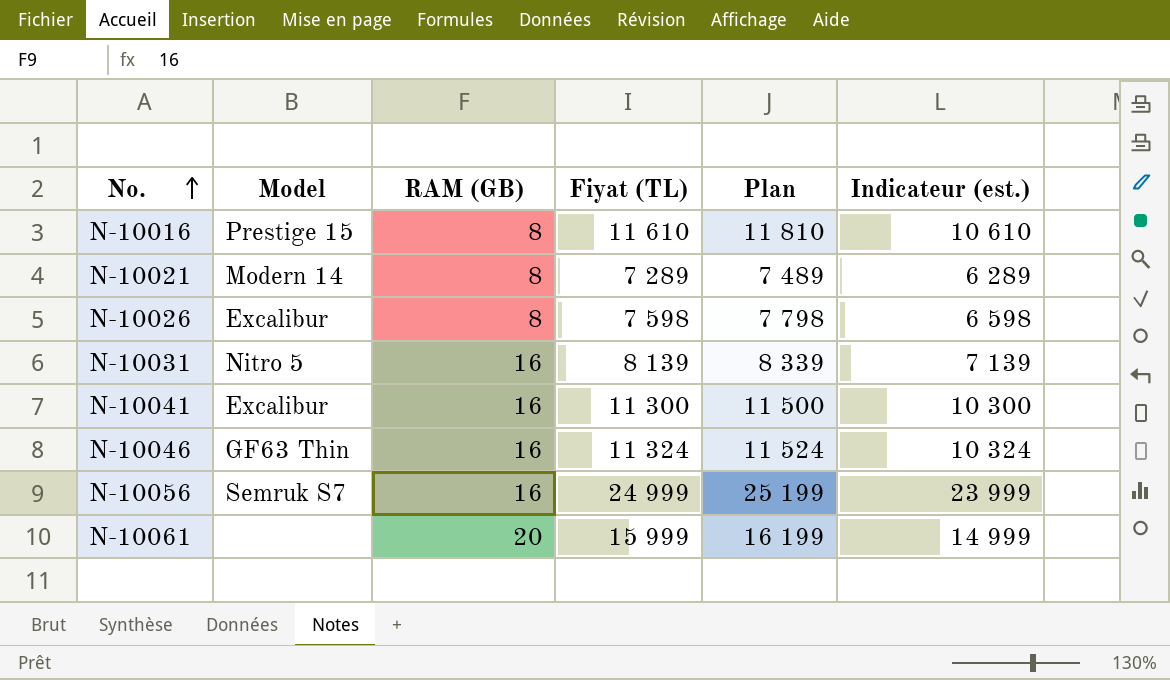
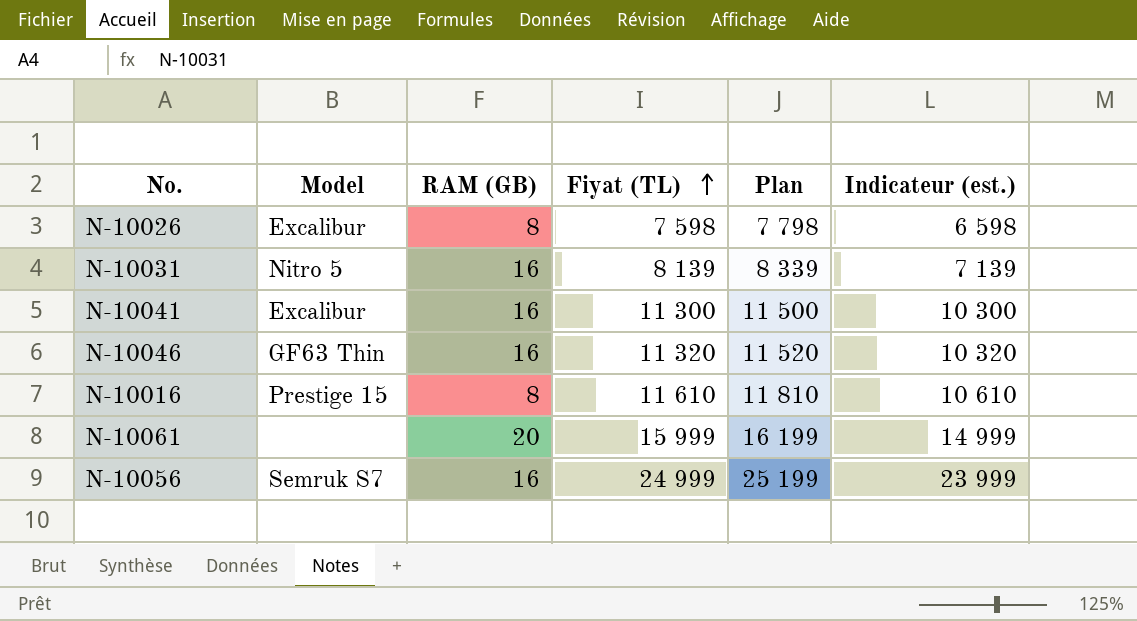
row order: No. ascending -> Fiyat (TL) ascending
row N-10021: Modern 14 | 8 | 7 289 | 7 489 | 6 289 -> none
N-10046 | Fiyat (TL): 11 324 -> 11 320
N-10046 | Plan: 11 524 -> 11 520
N-10046 | Indicateur (est.): 10 324 -> 10 320

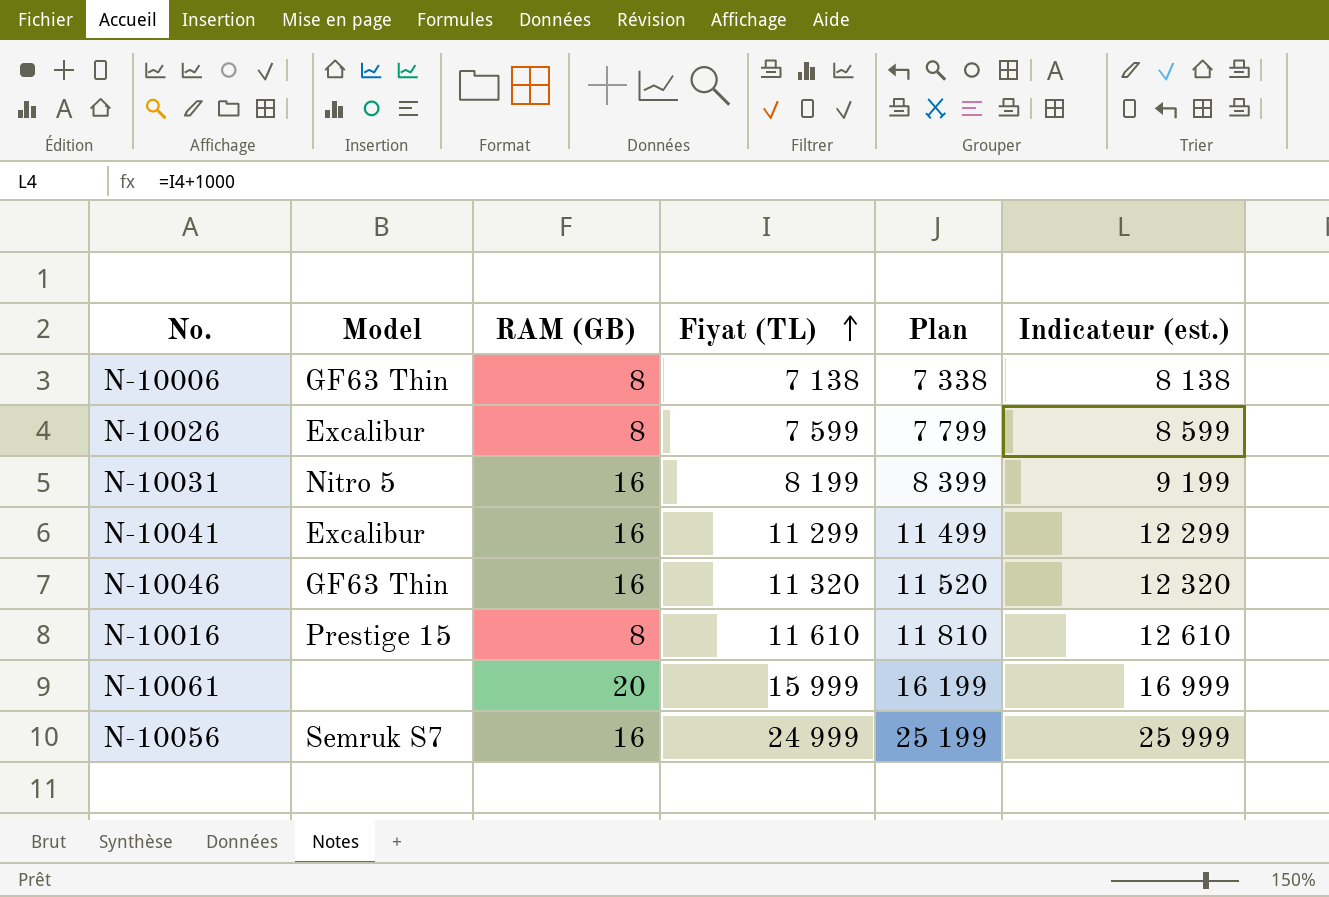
column Indicateur (est.) | formula: [Fiyat (TL)] - 1000 -> [Fiyat (TL)] + 1000
row N-10006: none -> GF63 Thin | 8 | 7 138 | 7 338 | 8 138
N-10026 | Fiyat (TL): 7 598 -> 7 599
N-10026 | Plan: 7 798 -> 7 799
N-10031 | Fiyat (TL): 8 139 -> 8 199
N-10031 | Plan: 8 339 -> 8 399
N-10041 | Fiyat (TL): 11 300 -> 11 299
N-10041 | Plan: 11 500 -> 11 499

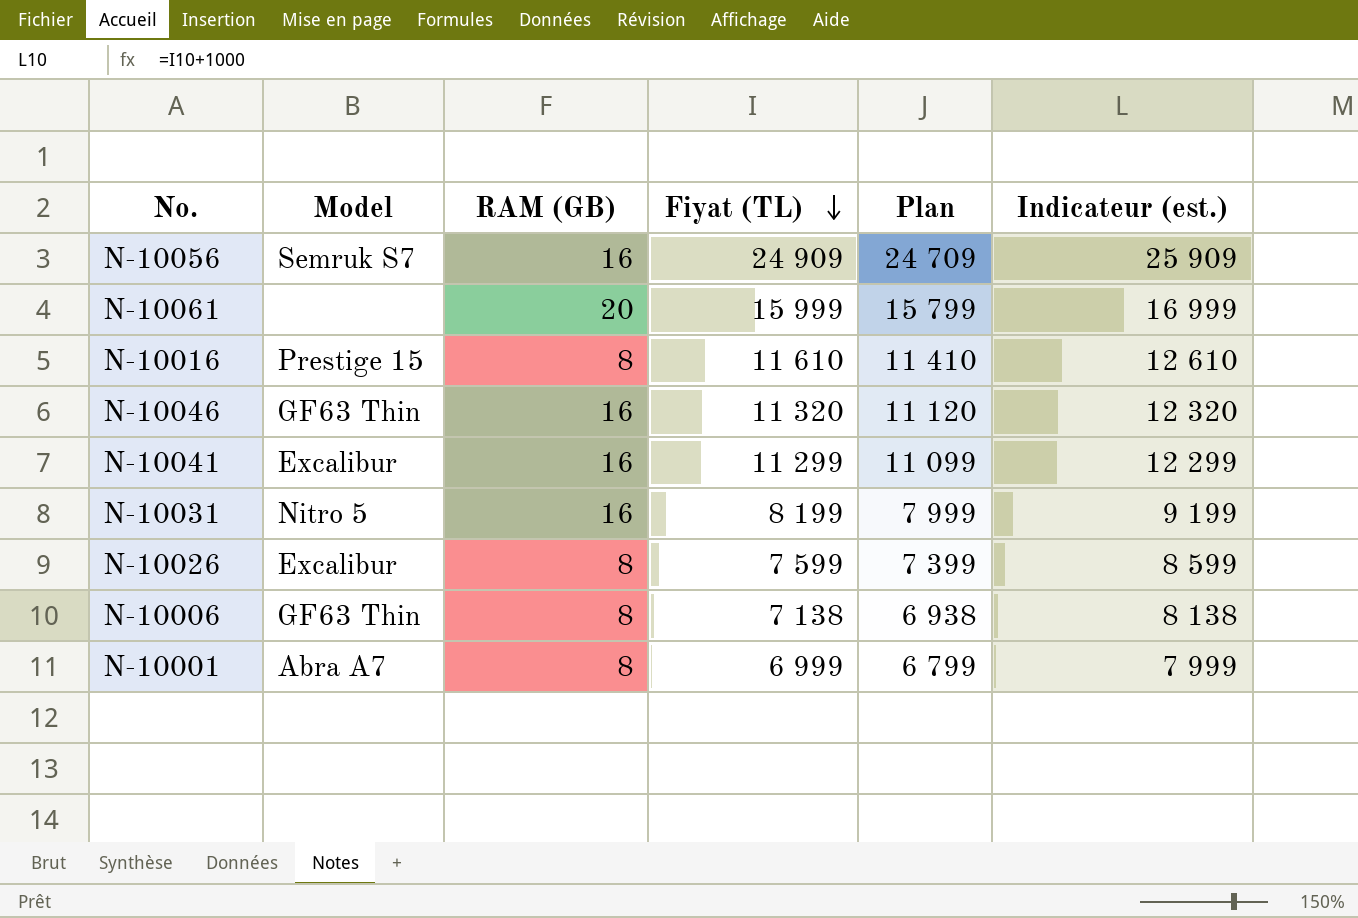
row order: Fiyat (TL) ascending -> Fiyat (TL) descending
column Plan | formula: [Fiyat (TL)] + 200 -> [Fiyat (TL)] - 200
N-10056 | Fiyat (TL): 24 999 -> 24 909
N-10056 | Indicateur (est.): 25 999 -> 25 909
row N-10001: none -> Abra A7 | 8 | 6 999 | 6 799 | 7 999

